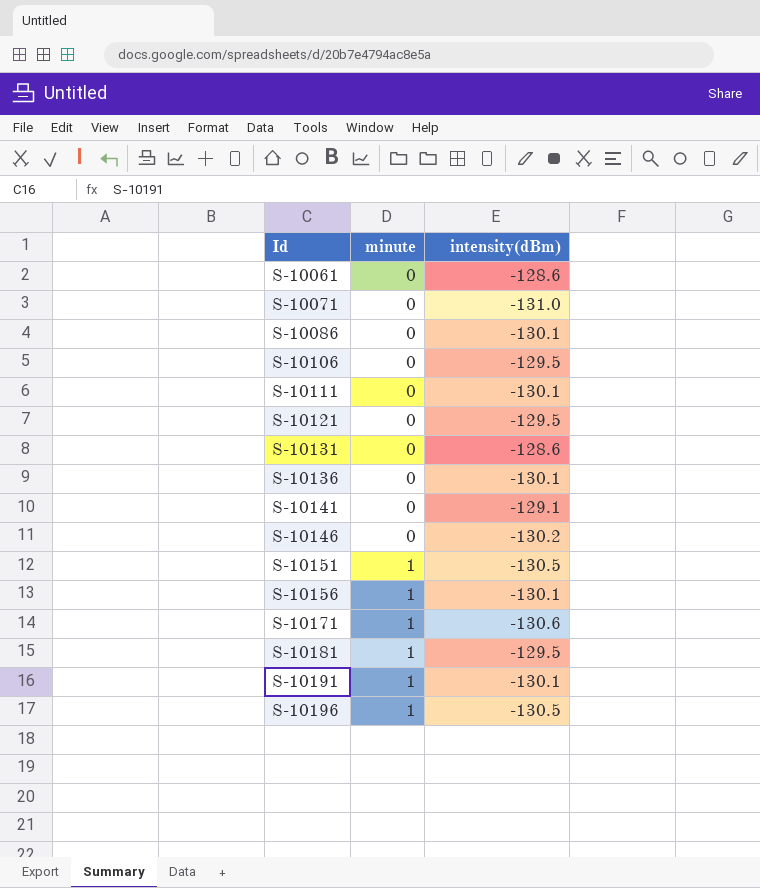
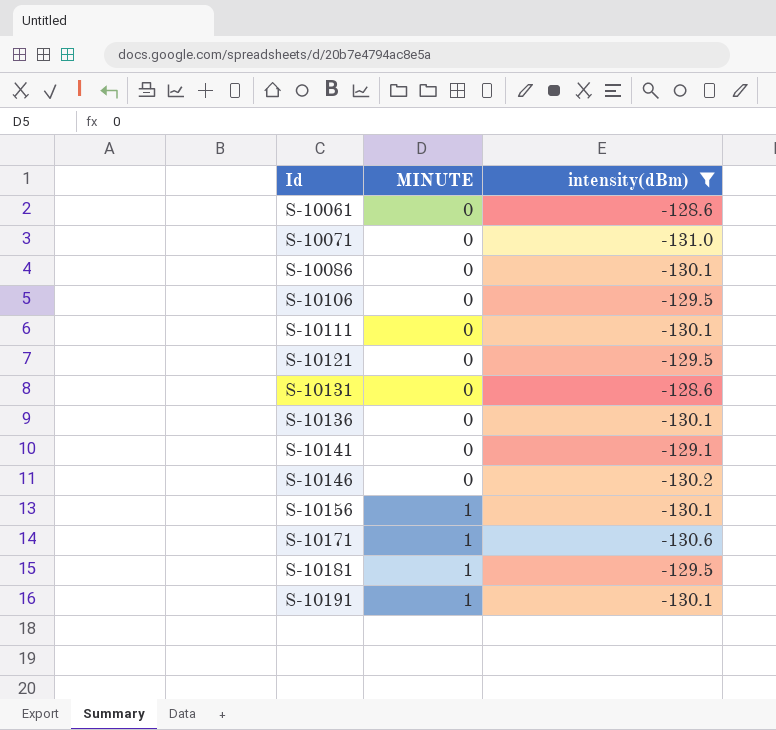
filter: none -> intensity(dBm) != -130.5
column name: minute -> MINUTE

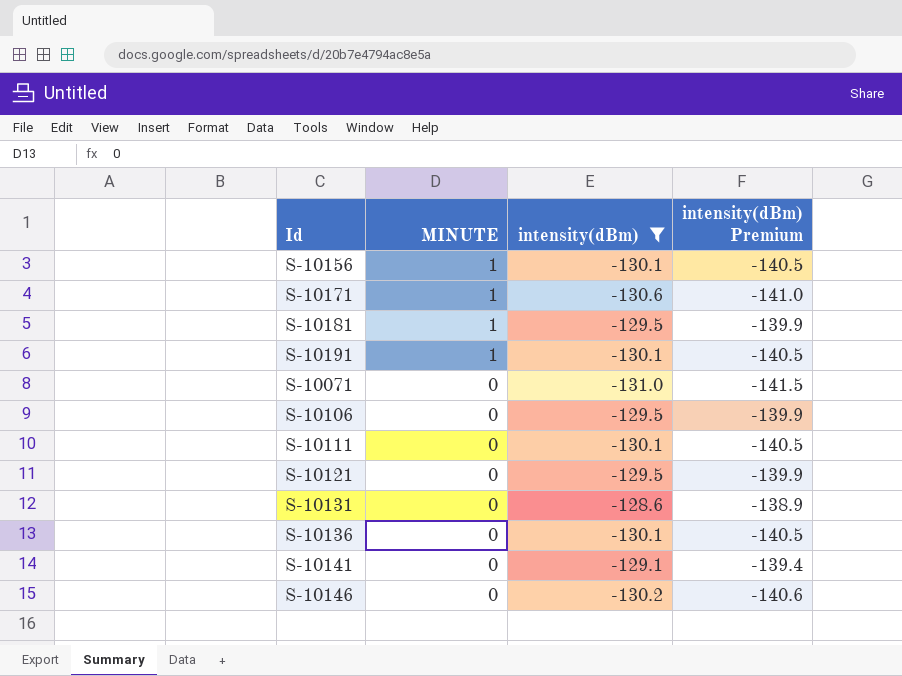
row order: Id ascending -> MINUTE descending
column intensity(dBm) Premium | formula: none -> [intensity(dBm)] * 1.08
row S-10061: 0 | -128.6 -> none
row S-10086: 0 | -130.1 -> none

